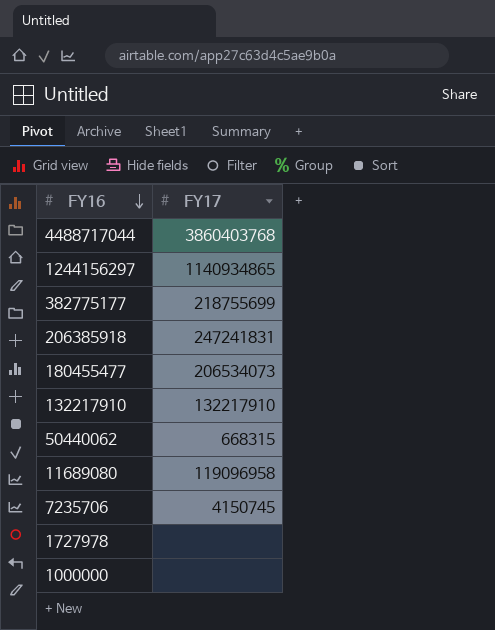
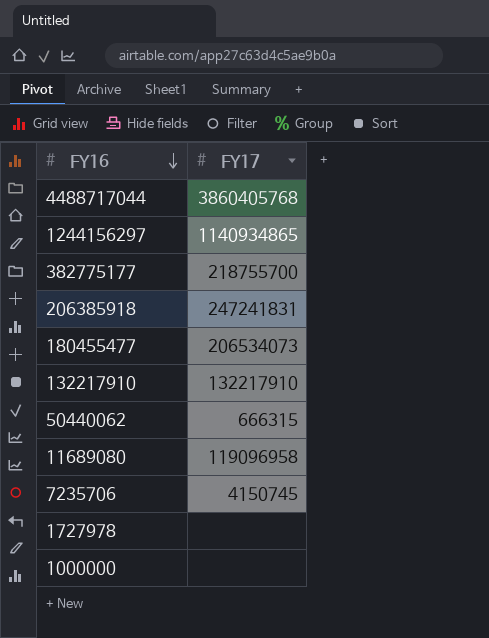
4488717044 | FY17: 3860403768 -> 3860405768
382775177 | FY17: 218755699 -> 218755700
50440062 | FY17: 668315 -> 666315

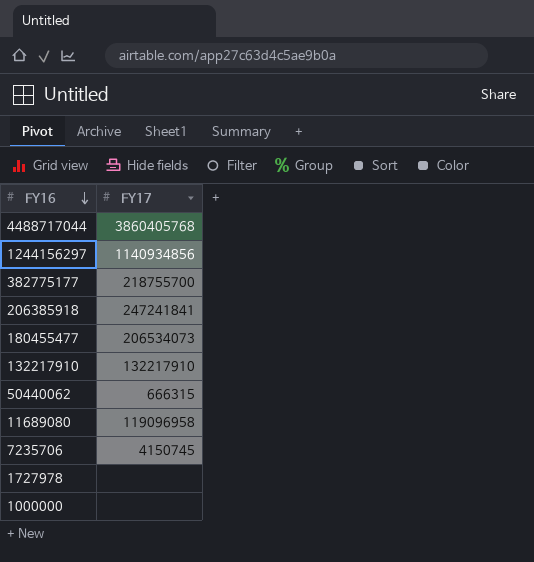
1244156297 | FY17: 1140934865 -> 1140934856
206385918 | FY17: 247241831 -> 247241841

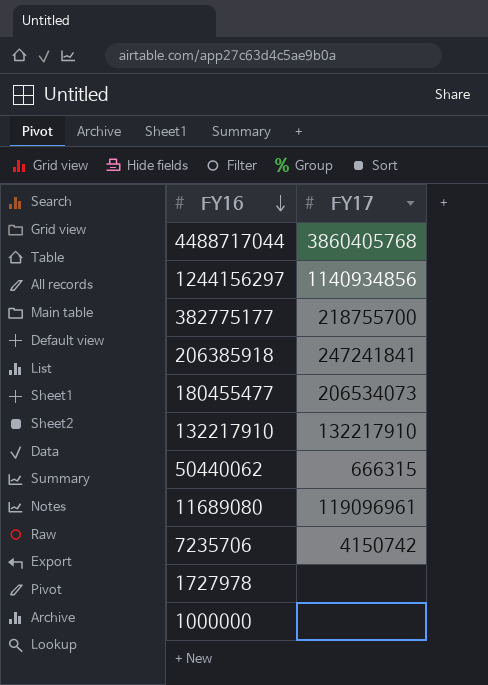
11689080 | FY17: 119096958 -> 119096961
7235706 | FY17: 4150745 -> 4150742

